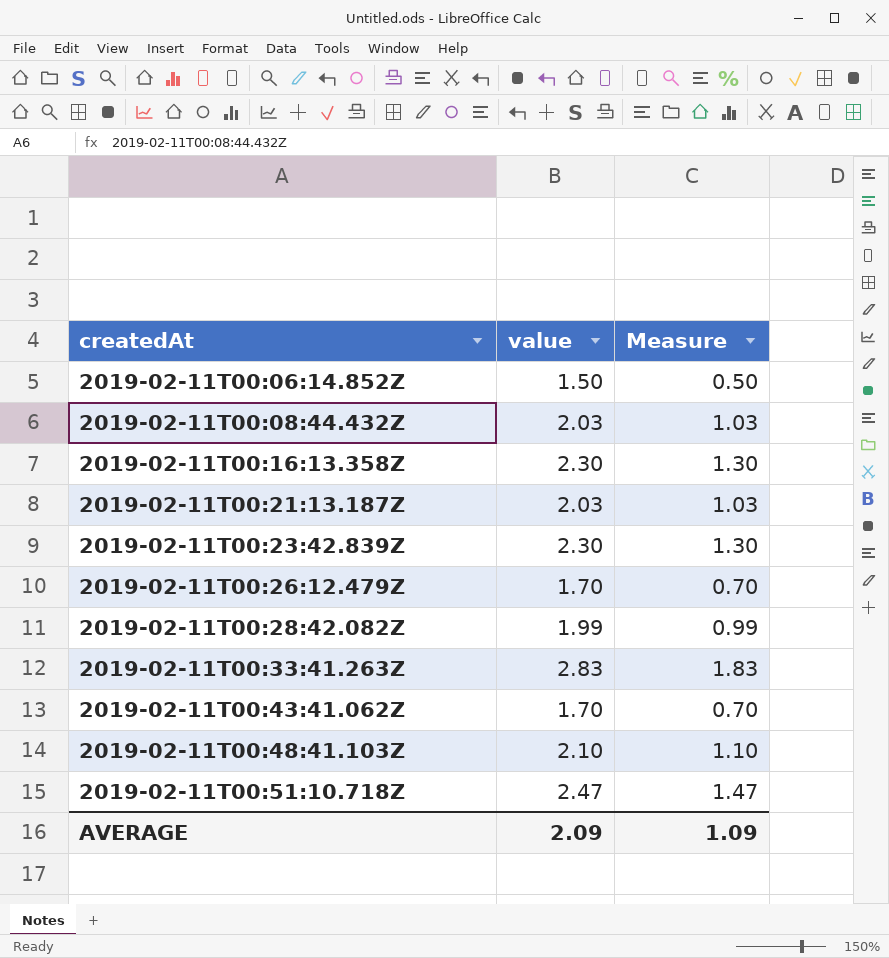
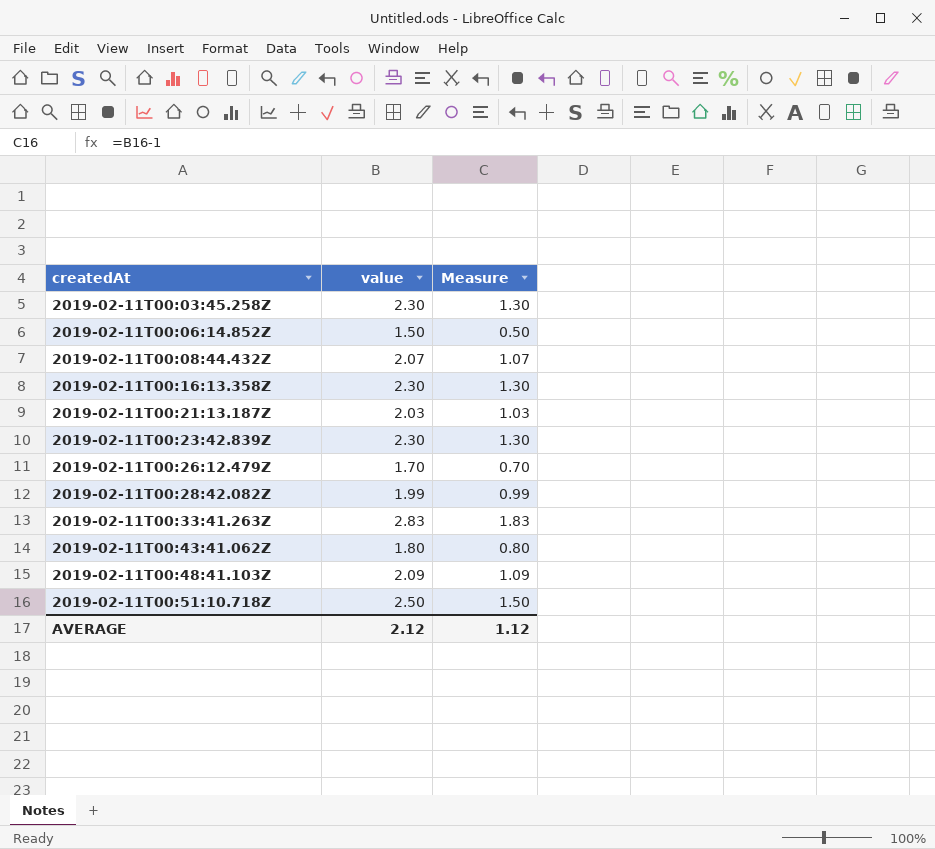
row 2019-02-11T00:03:45.258Z: none -> 2.30 | 1.30
2019-02-11T00:08:44.432Z | value: 2.03 -> 2.07
2019-02-11T00:08:44.432Z | Measure: 1.03 -> 1.07
2019-02-11T00:43:41.062Z | value: 1.70 -> 1.80
2019-02-11T00:43:41.062Z | Measure: 0.70 -> 0.80
2019-02-11T00:48:41.103Z | value: 2.10 -> 2.09
2019-02-11T00:48:41.103Z | Measure: 1.10 -> 1.09
2019-02-11T00:51:10.718Z | value: 2.47 -> 2.50
2019-02-11T00:51:10.718Z | Measure: 1.47 -> 1.50
AVERAGE | value: 2.09 -> 2.12
AVERAGE | Measure: 1.09 -> 1.12

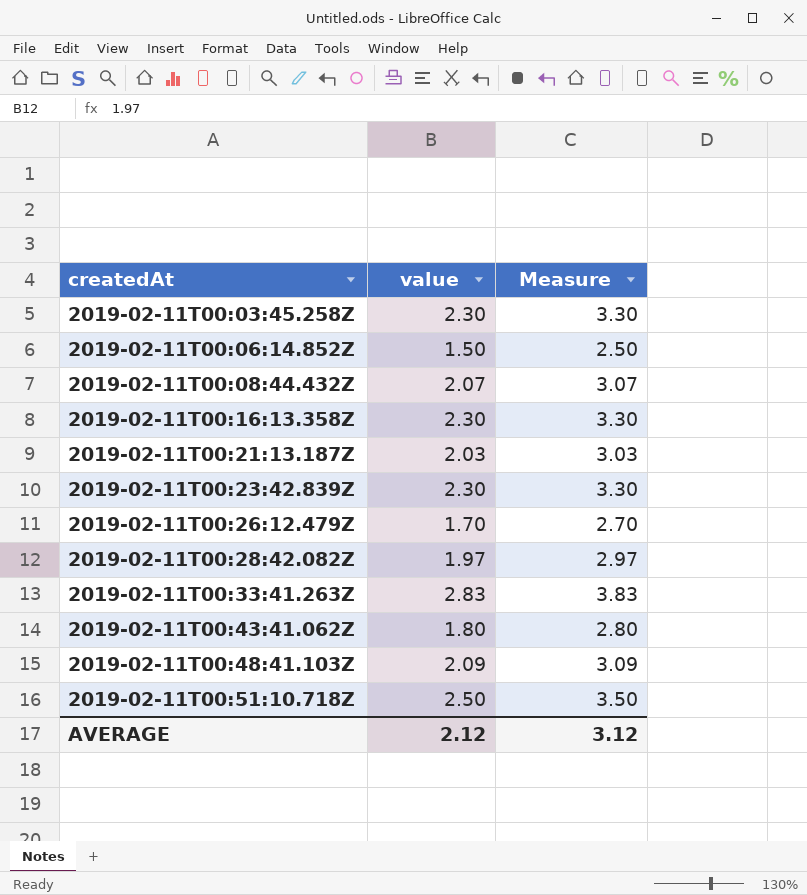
column Measure | formula: [value] - 1 -> [value] + 1
2019-02-11T00:28:42.082Z | value: 1.99 -> 1.97
AVERAGE | Measure: 1.12 -> 3.12

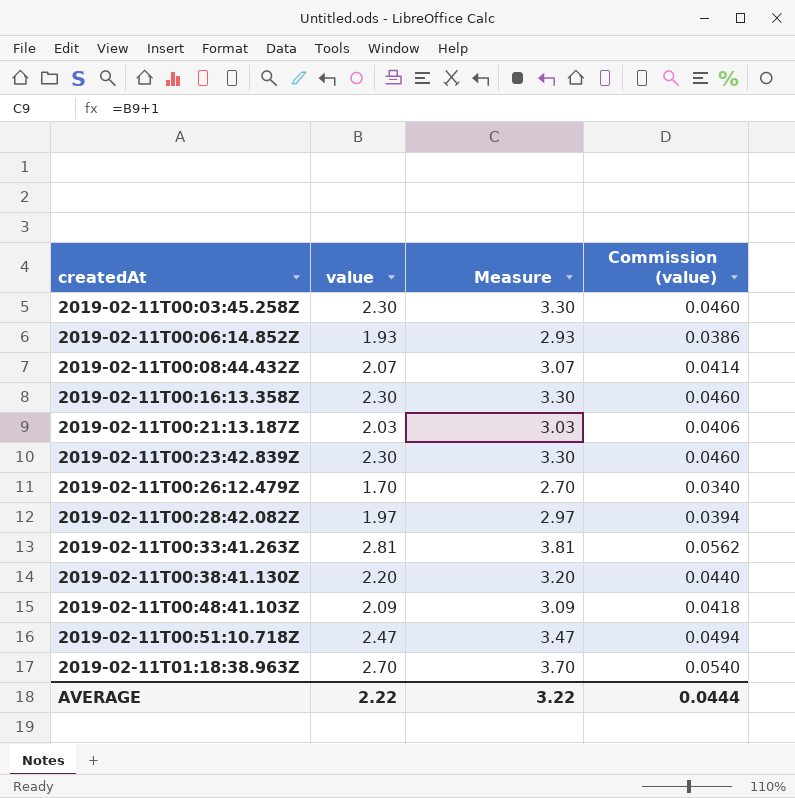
column Commission (value) | formula: none -> [value] * 0.02
row 2019-02-11T00:43:41.062Z: 1.80 | 2.80 -> none
2019-02-11T00:06:14.852Z | value: 1.50 -> 1.93
2019-02-11T00:06:14.852Z | Measure: 2.50 -> 2.93
2019-02-11T00:33:41.263Z | value: 2.83 -> 2.81
2019-02-11T00:33:41.263Z | Measure: 3.83 -> 3.81
row 2019-02-11T00:38:41.130Z: none -> 2.20 | 3.20 | 0.0440
2019-02-11T00:51:10.718Z | value: 2.50 -> 2.47
2019-02-11T00:51:10.718Z | Measure: 3.50 -> 3.47
row 2019-02-11T01:18:38.963Z: none -> 2.70 | 3.70 | 0.0540
AVERAGE | value: 2.12 -> 2.22
AVERAGE | Measure: 3.12 -> 3.22

